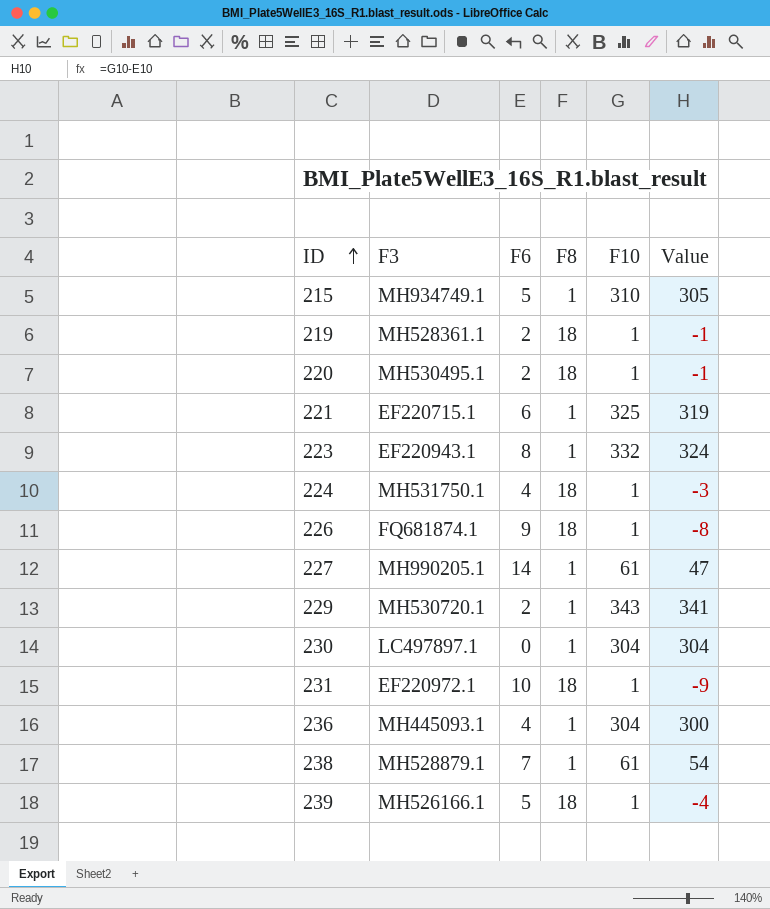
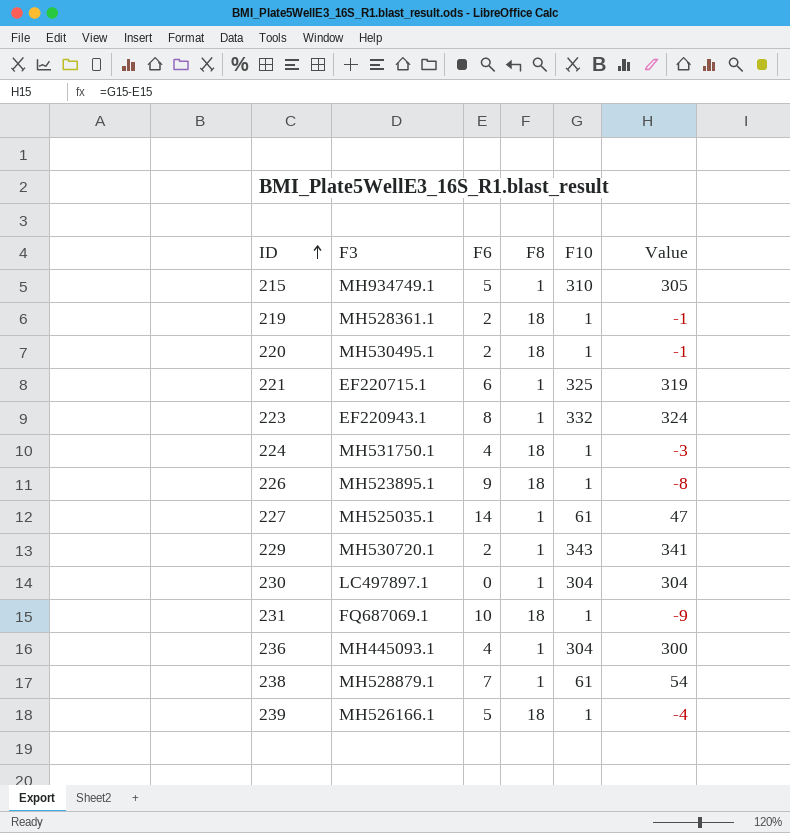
226 | F3: FQ681874.1 -> MH523895.1
227 | F3: MH990205.1 -> MH525035.1
231 | F3: EF220972.1 -> FQ687069.1

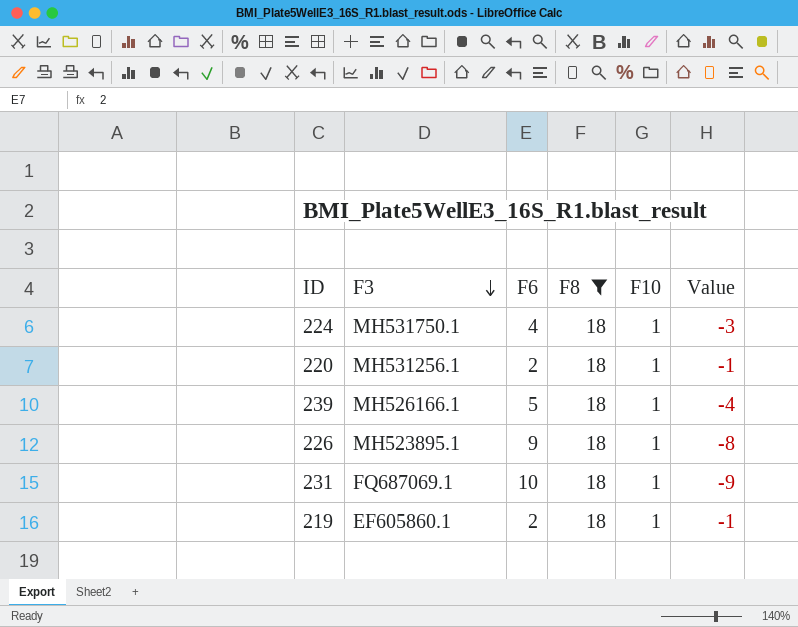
filter: none -> F8 = 18
row order: ID ascending -> F3 descending
220 | F3: MH530495.1 -> MH531256.1
219 | F3: MH528361.1 -> EF605860.1

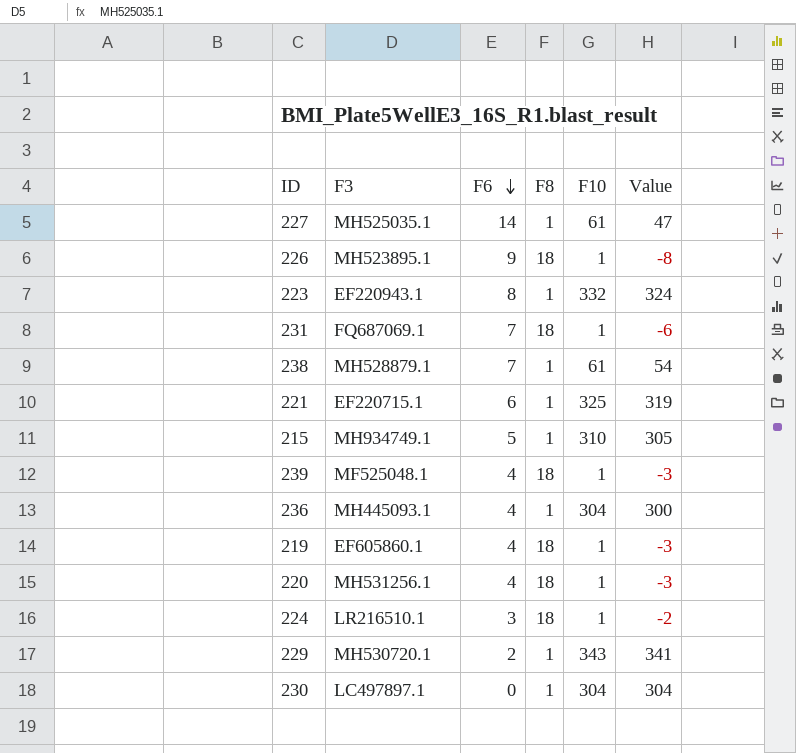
filter: F8 = 18 -> none
row order: F3 descending -> F6 descending
231 | F6: 10 -> 7
231 | Value: -9 -> -6
239 | F3: MH526166.1 -> MF525048.1
239 | F6: 5 -> 4
239 | Value: -4 -> -3
219 | F6: 2 -> 4
219 | Value: -1 -> -3
220 | F6: 2 -> 4
220 | Value: -1 -> -3
224 | F3: MH531750.1 -> LR216510.1
224 | F6: 4 -> 3
224 | Value: -3 -> -2

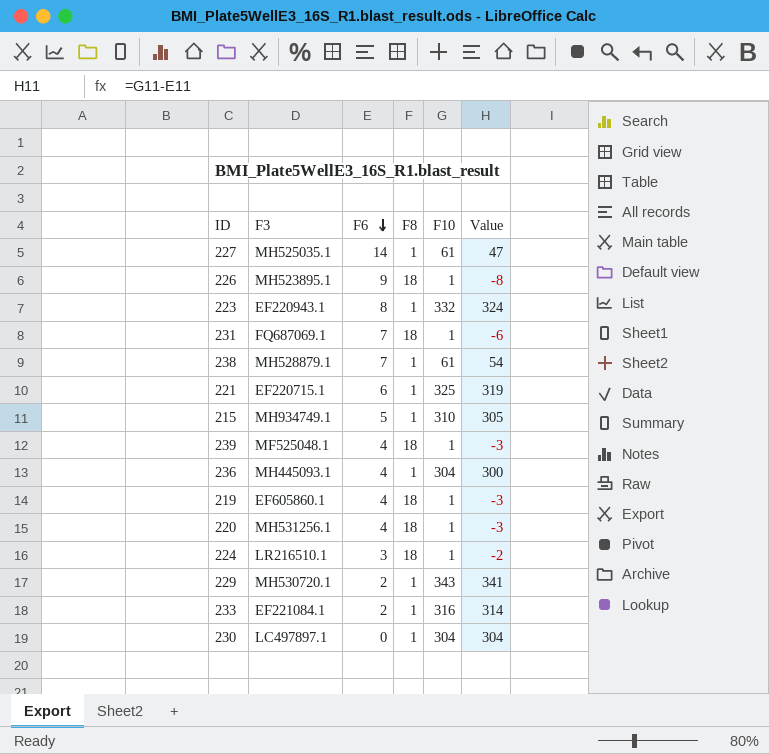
row 233: none -> EF221084.1 | 2 | 1 | 316 | 314

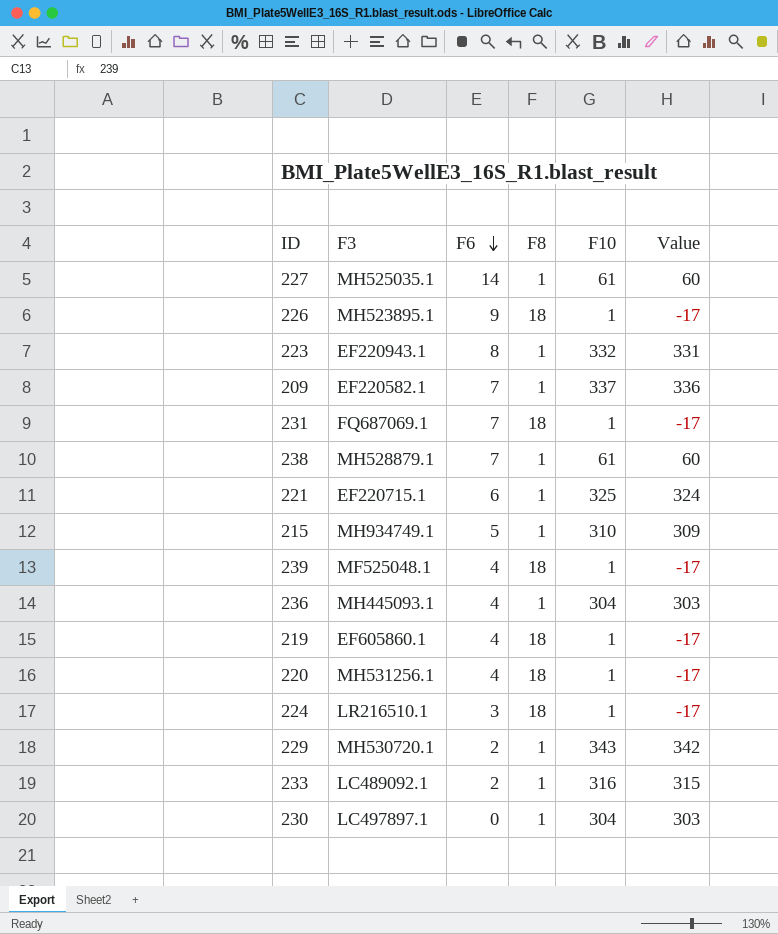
column Value | formula: [F10] - [F6] -> [F10] - [F8]
row 209: none -> EF220582.1 | 7 | 1 | 337 | 336
233 | F3: EF221084.1 -> LC489092.1

